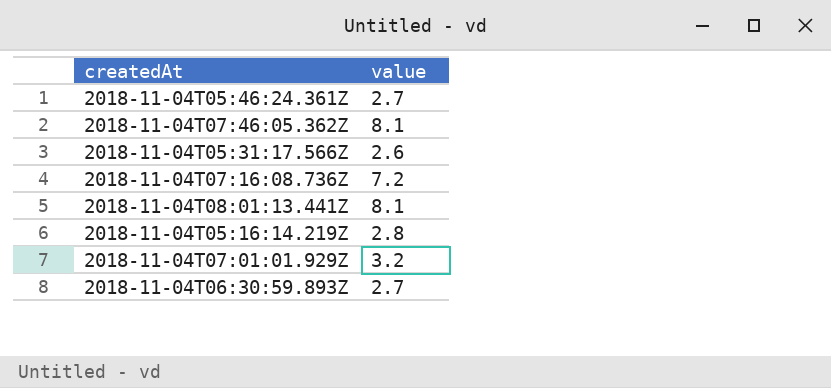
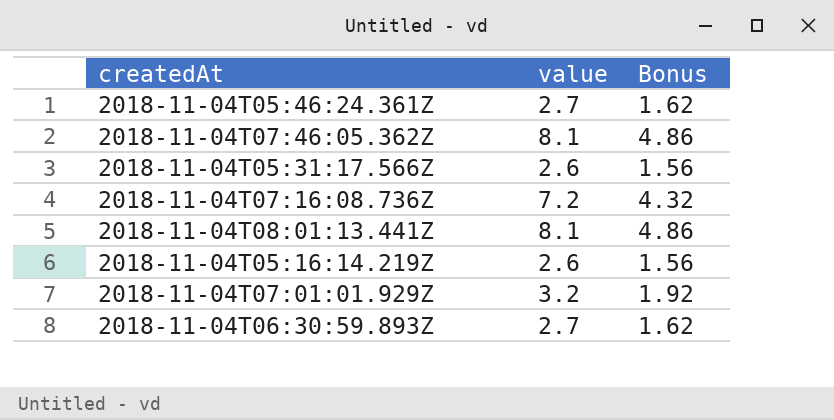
column Bonus | formula: none -> [value] * 0.6
2018-11-04T05:16:14.219Z | value: 2.8 -> 2.6

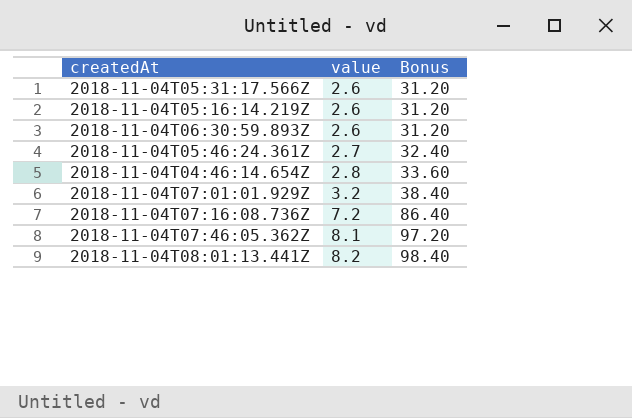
row order: none -> value ascending
column Bonus | formula: [value] * 0.6 -> [value] * 12
2018-11-04T06:30:59.893Z | value: 2.7 -> 2.6
row 2018-11-04T04:46:14.654Z: none -> 2.8 | 33.60
2018-11-04T08:01:13.441Z | value: 8.1 -> 8.2

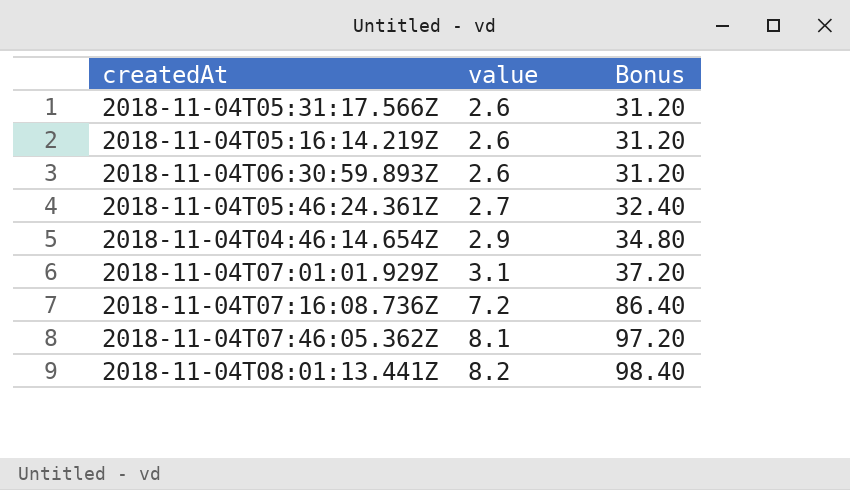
2018-11-04T04:46:14.654Z | value: 2.8 -> 2.9
2018-11-04T04:46:14.654Z | Bonus: 33.60 -> 34.80
2018-11-04T07:01:01.929Z | value: 3.2 -> 3.1
2018-11-04T07:01:01.929Z | Bonus: 38.40 -> 37.20

